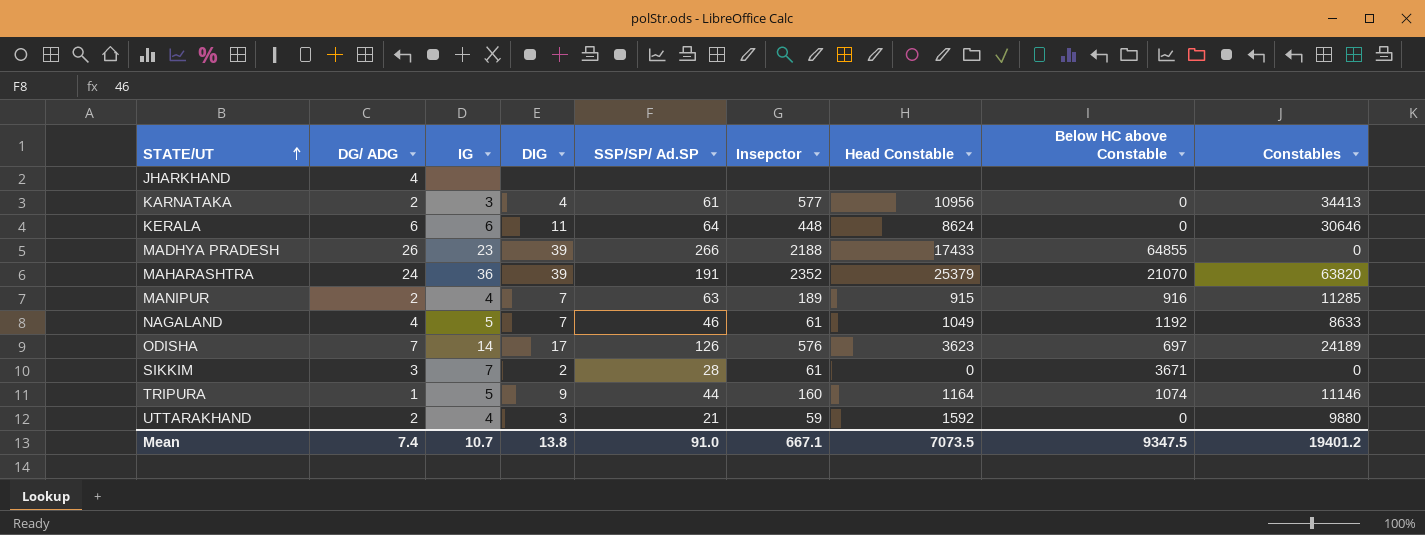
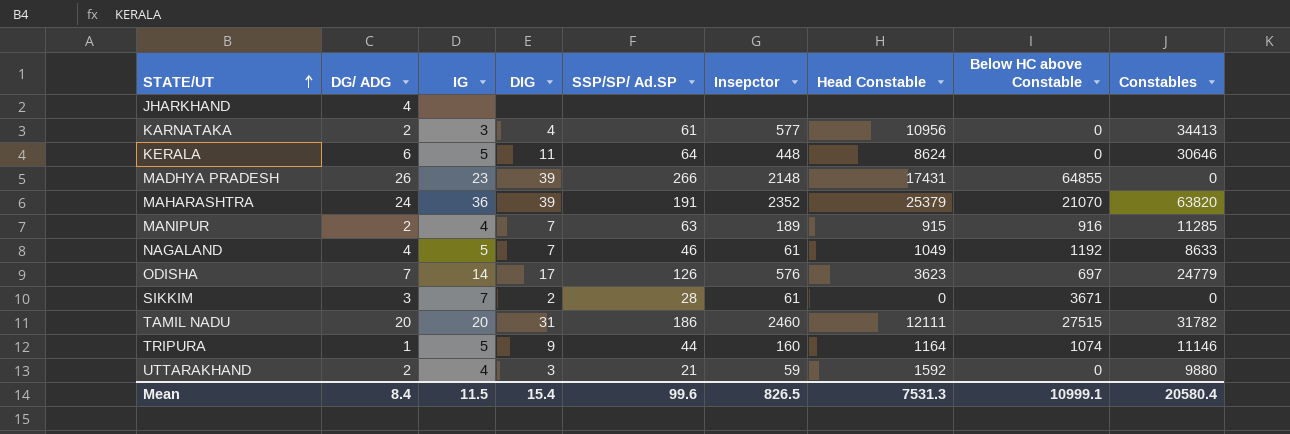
KERALA | IG: 6 -> 5
MADHYA PRADESH | Insepctor: 2188 -> 2148
MADHYA PRADESH | Head Constable: 17433 -> 17431
ODISHA | Constables: 24189 -> 24779
row TAMIL NADU: none -> 20 | 20 | 31 | 186 | 2460 | 12111 | 27515 | 31782
Mean | DG/ ADG: 7.4 -> 8.4
Mean | IG: 10.7 -> 11.5
Mean | DIG: 13.8 -> 15.4
Mean | SSP/SP/ Ad.SP: 91.0 -> 99.6
Mean | Insepctor: 667.1 -> 826.5
Mean | Head Constable: 7073.5 -> 7531.3
Mean | Below HC above Constable: 9347.5 -> 10999.1
Mean | Constables: 19401.2 -> 20580.4

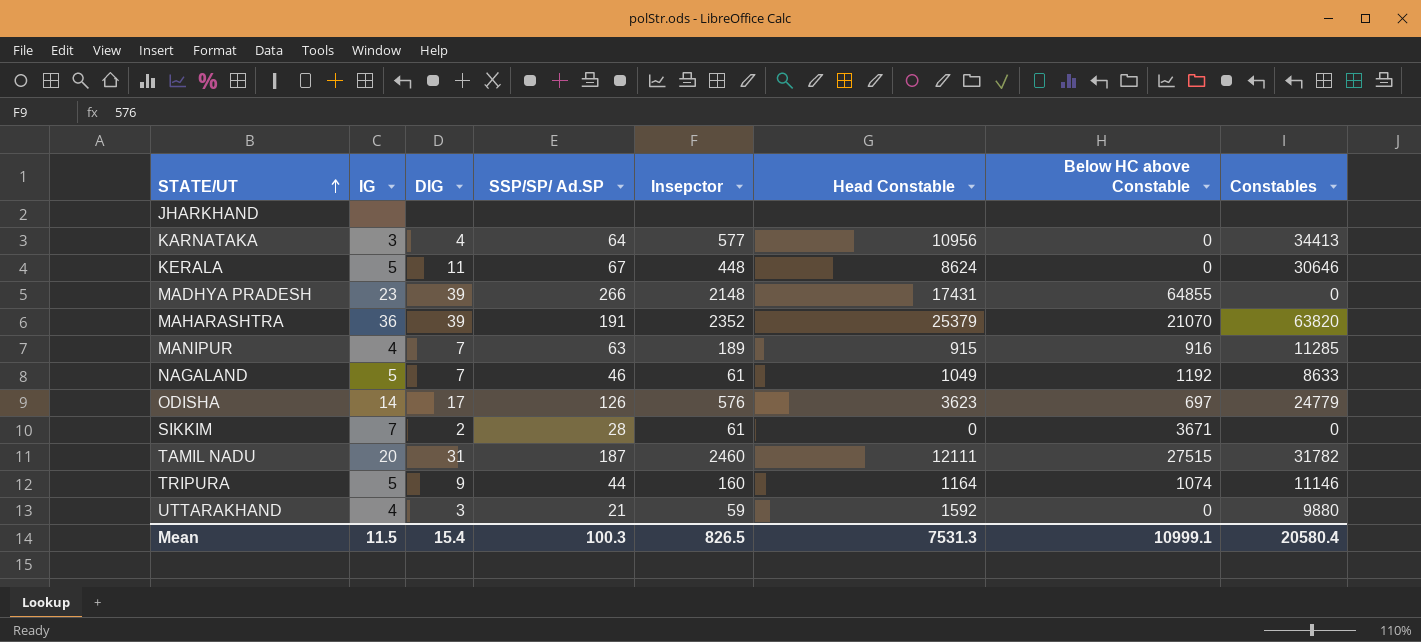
column DG/ ADG | position: 2 -> none
KARNATAKA | SSP/SP/ Ad.SP: 61 -> 64
KERALA | SSP/SP/ Ad.SP: 64 -> 67
TAMIL NADU | SSP/SP/ Ad.SP: 186 -> 187
Mean | SSP/SP/ Ad.SP: 99.6 -> 100.3

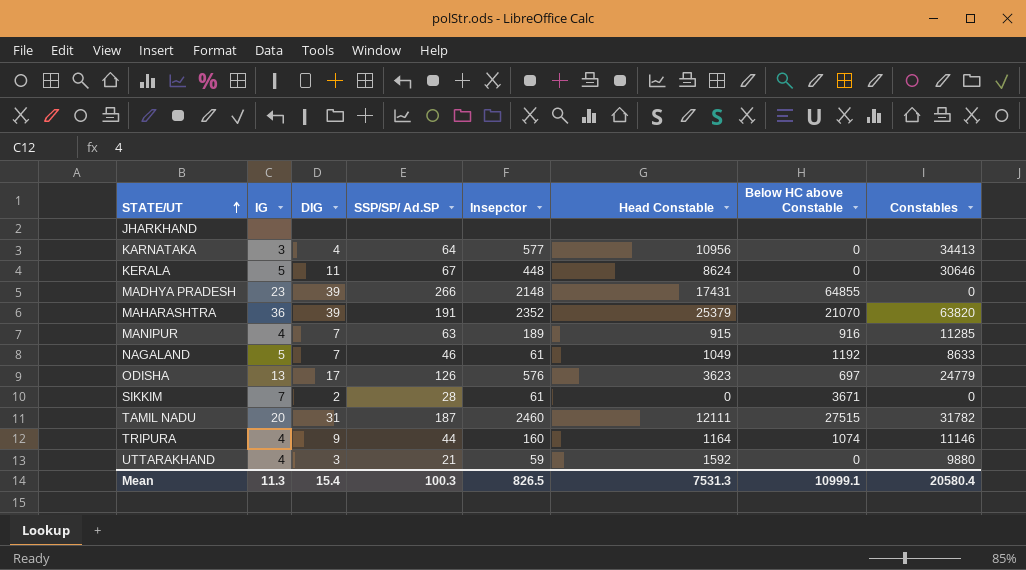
ODISHA | IG: 14 -> 13
TRIPURA | IG: 5 -> 4
Mean | IG: 11.5 -> 11.3

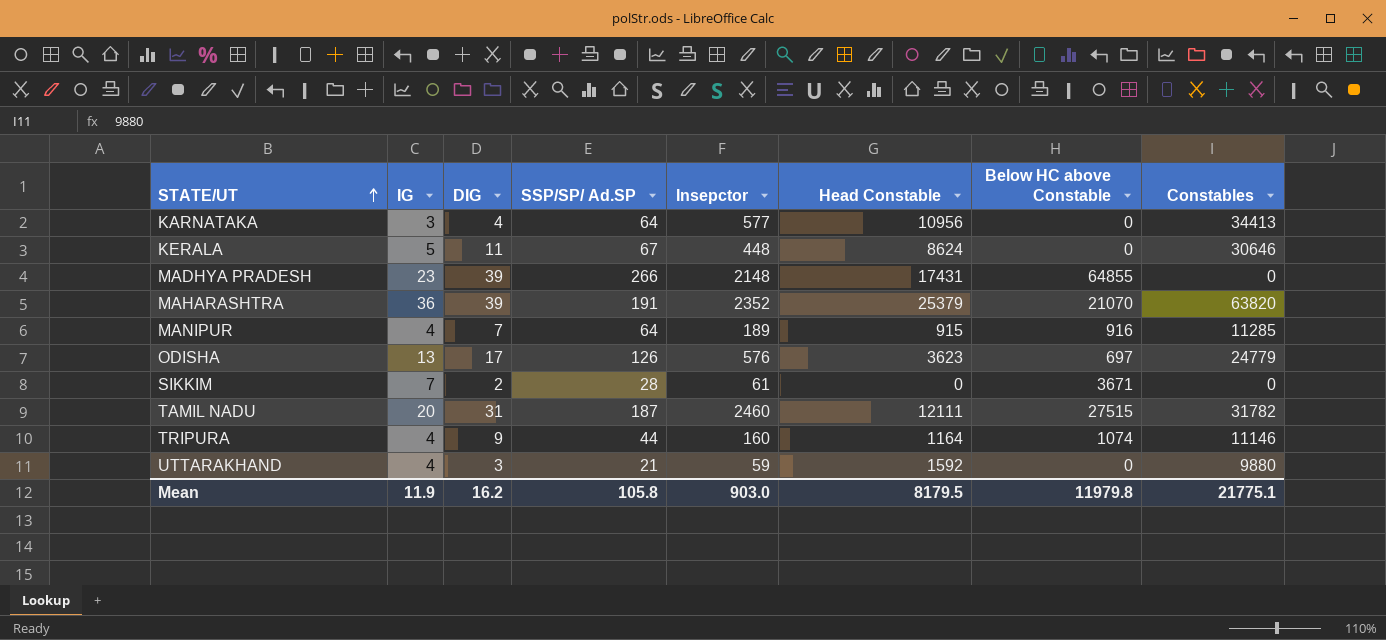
row JHARKHAND: none | none | none | none | none | none | none -> none
row NAGALAND: 5 | 7 | 46 | 61 | 1049 | 1192 | 8633 -> none
MANIPUR | SSP/SP/ Ad.SP: 63 -> 64
Mean | IG: 11.3 -> 11.9
Mean | DIG: 15.4 -> 16.2
Mean | SSP/SP/ Ad.SP: 100.3 -> 105.8
Mean | Insepctor: 826.5 -> 903.0
Mean | Head Constable: 7531.3 -> 8179.5
Mean | Below HC above Constable: 10999.1 -> 11979.8
Mean | Constables: 20580.4 -> 21775.1

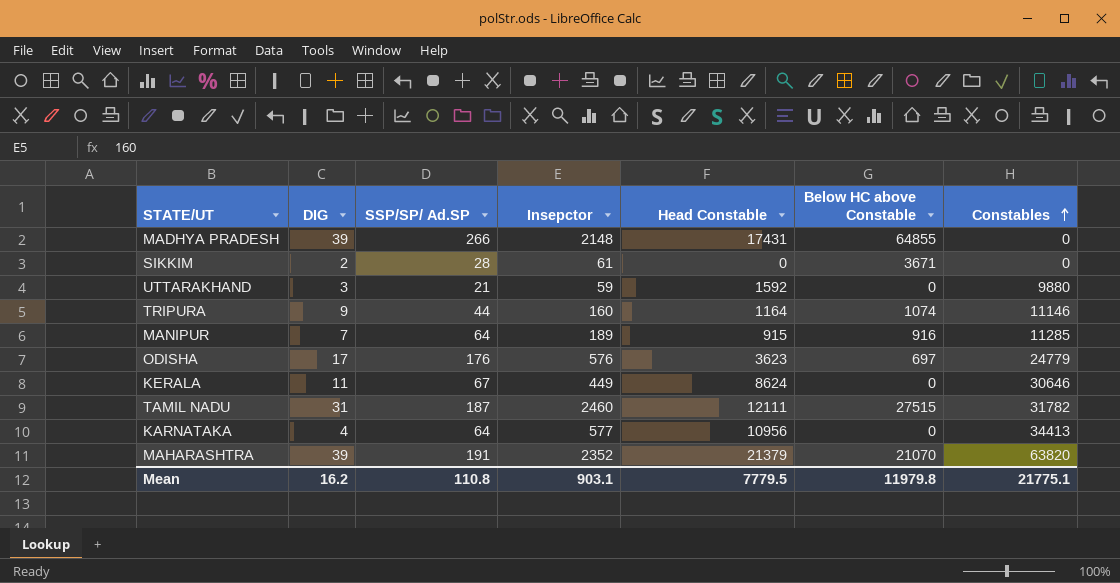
row order: STATE/UT ascending -> Constables ascending
column IG | position: 2 -> none
ODISHA | SSP/SP/ Ad.SP: 126 -> 176
KERALA | Insepctor: 448 -> 449
MAHARASHTRA | Head Constable: 25379 -> 21379
Mean | SSP/SP/ Ad.SP: 105.8 -> 110.8
Mean | Insepctor: 903.0 -> 903.1
Mean | Head Constable: 8179.5 -> 7779.5

